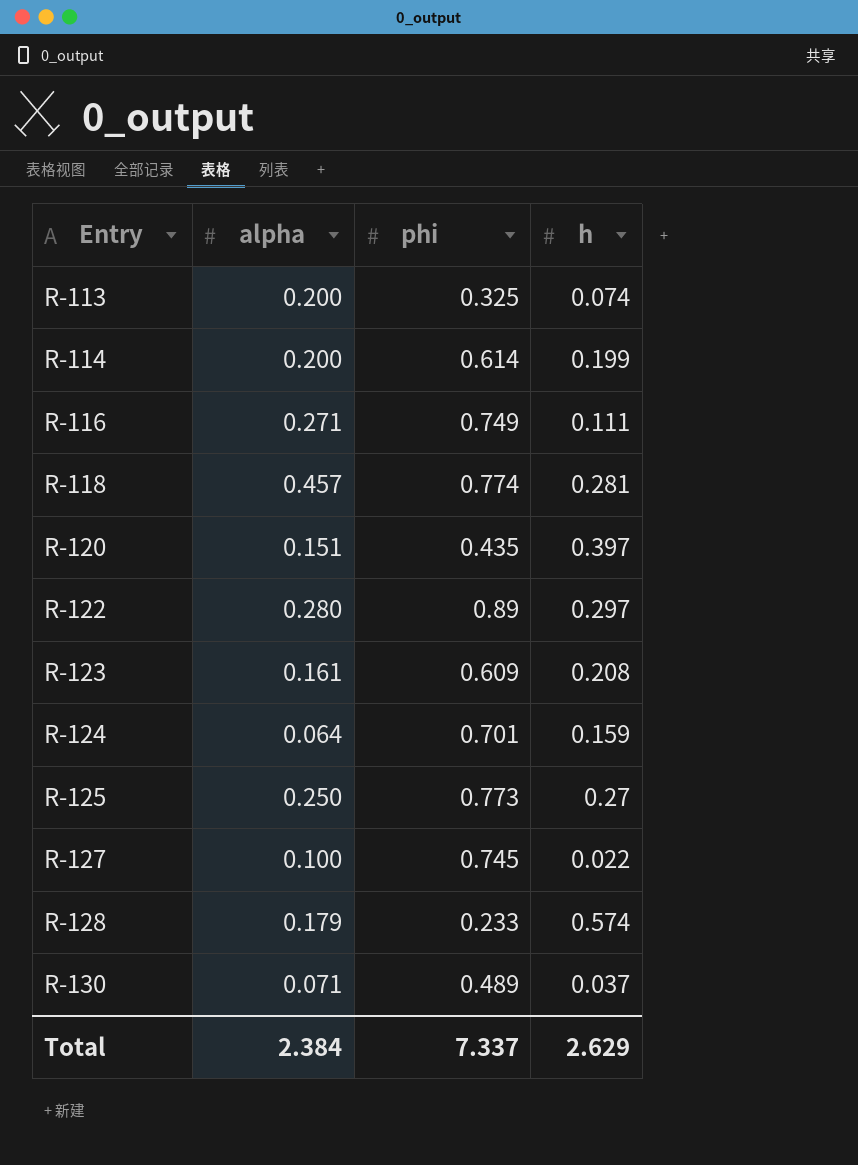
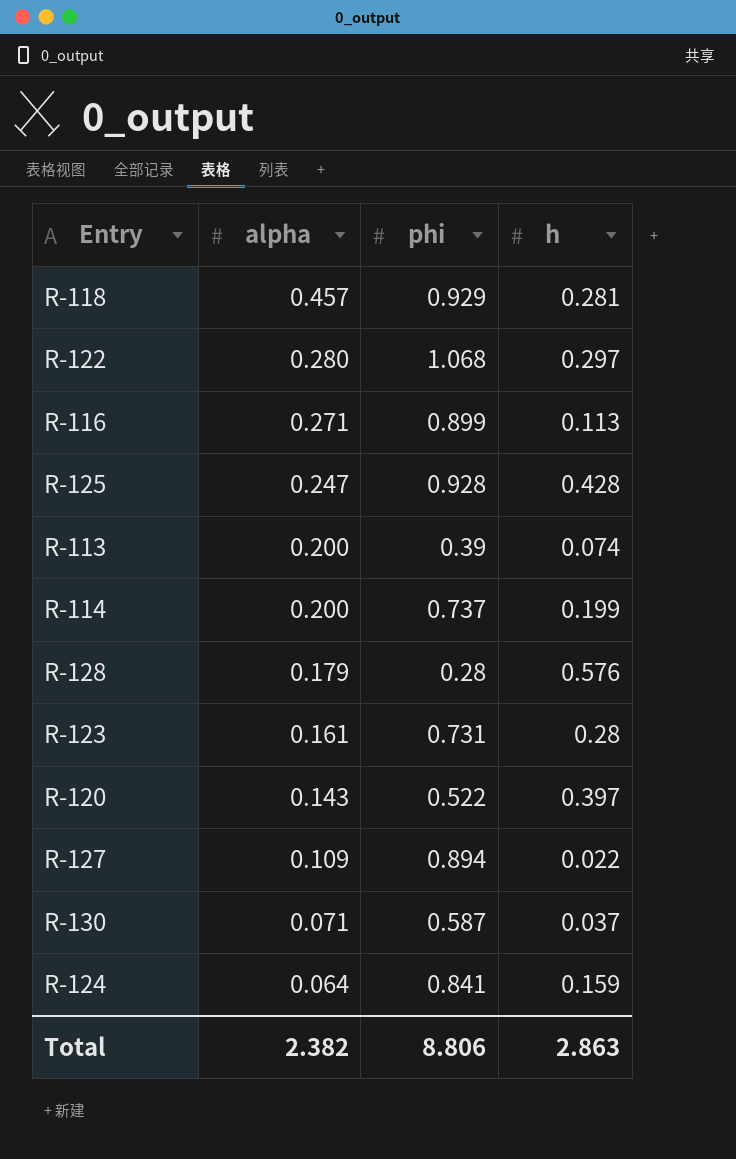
row order: Entry ascending -> alpha descending
R-118 | phi: 0.774 -> 0.929
R-122 | phi: 0.89 -> 1.068
R-116 | phi: 0.749 -> 0.899
R-116 | h: 0.111 -> 0.113
R-125 | alpha: 0.250 -> 0.247
R-125 | phi: 0.773 -> 0.928
R-125 | h: 0.27 -> 0.428
R-113 | phi: 0.325 -> 0.39
R-114 | phi: 0.614 -> 0.737
R-128 | phi: 0.233 -> 0.28
R-128 | h: 0.574 -> 0.576
R-123 | phi: 0.609 -> 0.731
R-123 | h: 0.208 -> 0.28
R-120 | alpha: 0.151 -> 0.143
R-120 | phi: 0.435 -> 0.522
R-127 | alpha: 0.100 -> 0.109
R-127 | phi: 0.745 -> 0.894
R-130 | phi: 0.489 -> 0.587
R-124 | phi: 0.701 -> 0.841
Total | alpha: 2.384 -> 2.382
Total | phi: 7.337 -> 8.806
Total | h: 2.629 -> 2.863

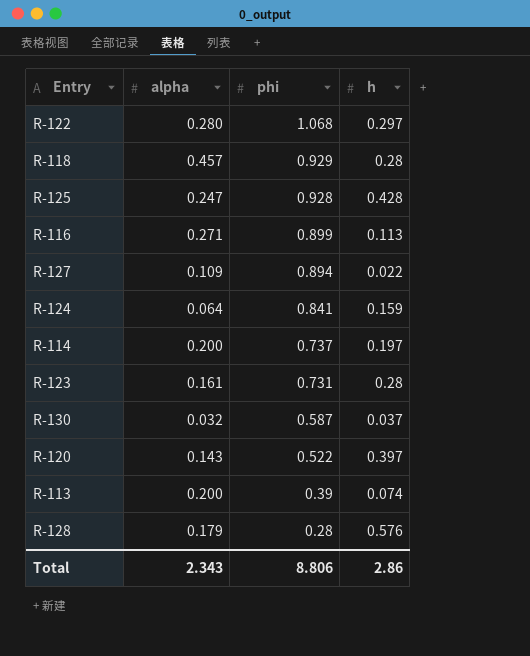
row order: alpha descending -> phi descending
R-118 | h: 0.281 -> 0.28
R-114 | h: 0.199 -> 0.197
R-130 | alpha: 0.071 -> 0.032
Total | alpha: 2.382 -> 2.343
Total | h: 2.863 -> 2.86

